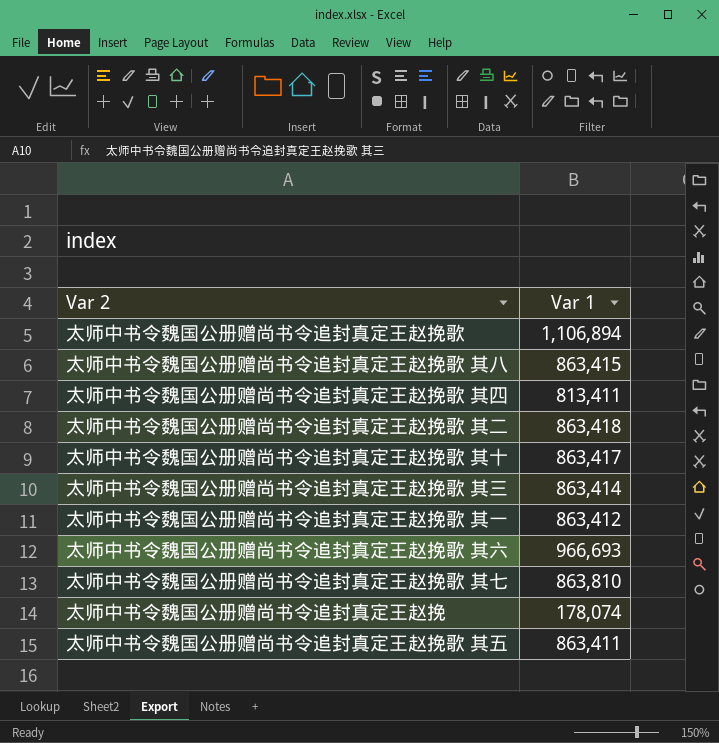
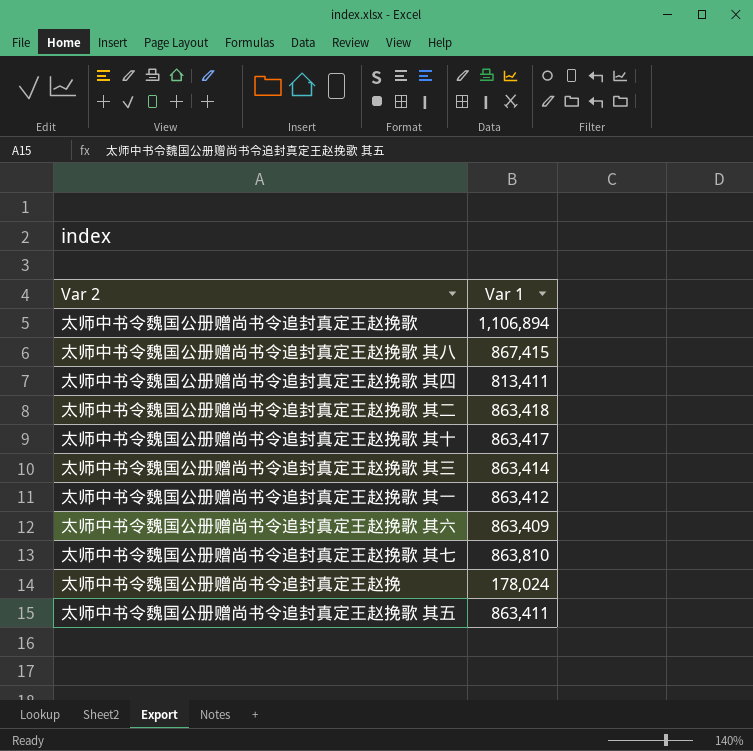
太师中书令魏国公册赠尚书令追封真定王赵挽歌 其八 | Var 1: 863,415 -> 867,415
太师中书令魏国公册赠尚书令追封真定王赵挽歌 其六 | Var 1: 966,693 -> 863,409
太师中书令魏国公册赠尚书令追封真定王赵挽 | Var 1: 178,074 -> 178,024

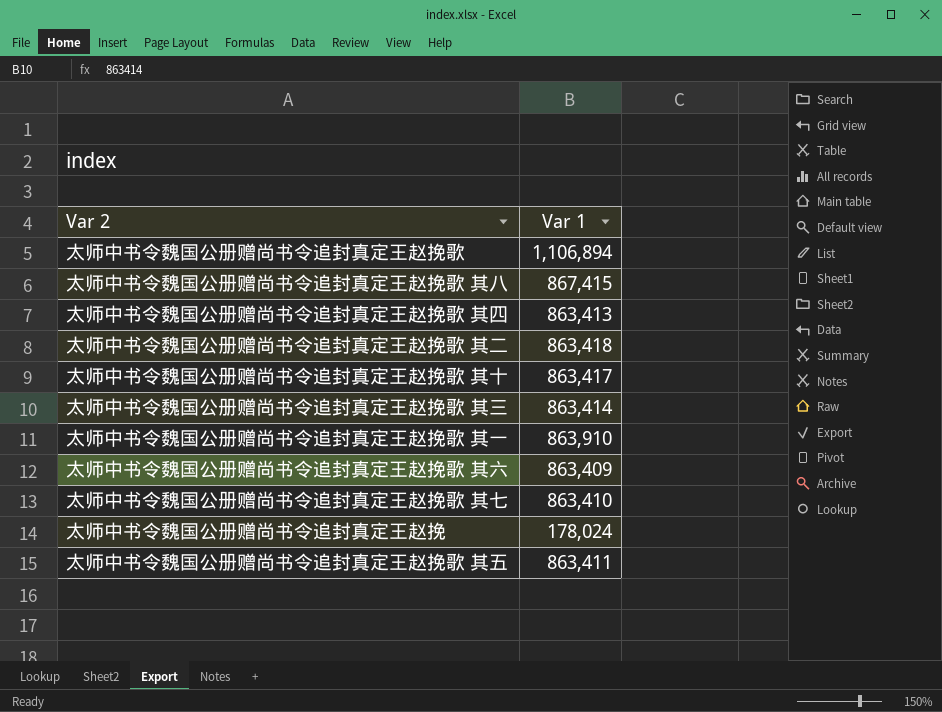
太师中书令魏国公册赠尚书令追封真定王赵挽歌 其四 | Var 1: 813,411 -> 863,413
太师中书令魏国公册赠尚书令追封真定王赵挽歌 其一 | Var 1: 863,412 -> 863,910
太师中书令魏国公册赠尚书令追封真定王赵挽歌 其七 | Var 1: 863,810 -> 863,410

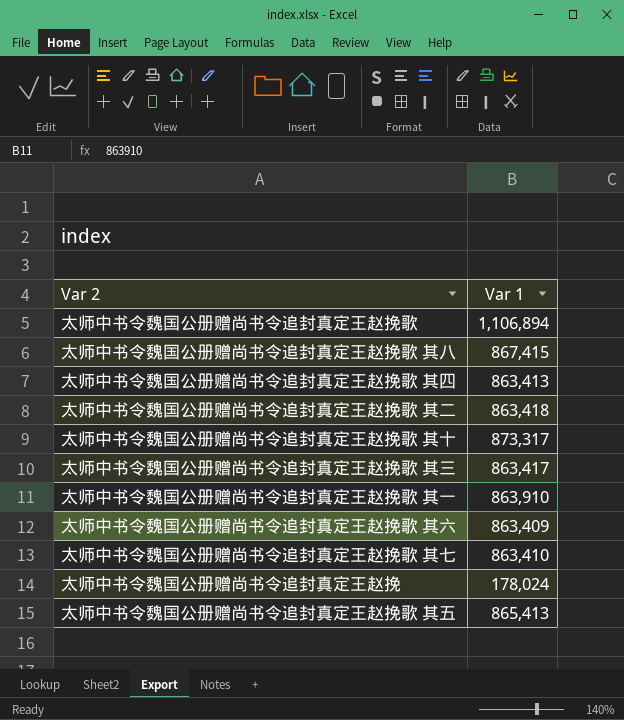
太师中书令魏国公册赠尚书令追封真定王赵挽歌 其十 | Var 1: 863,417 -> 873,317
太师中书令魏国公册赠尚书令追封真定王赵挽歌 其三 | Var 1: 863,414 -> 863,417
太师中书令魏国公册赠尚书令追封真定王赵挽歌 其五 | Var 1: 863,411 -> 865,413

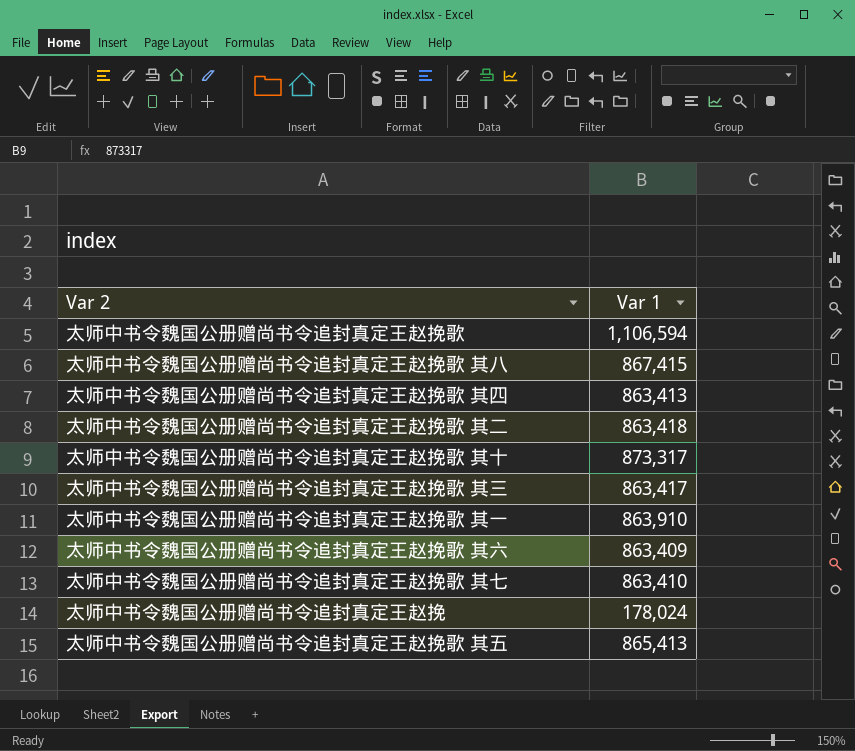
太师中书令魏国公册赠尚书令追封真定王赵挽歌 | Var 1: 1,106,894 -> 1,106,594

